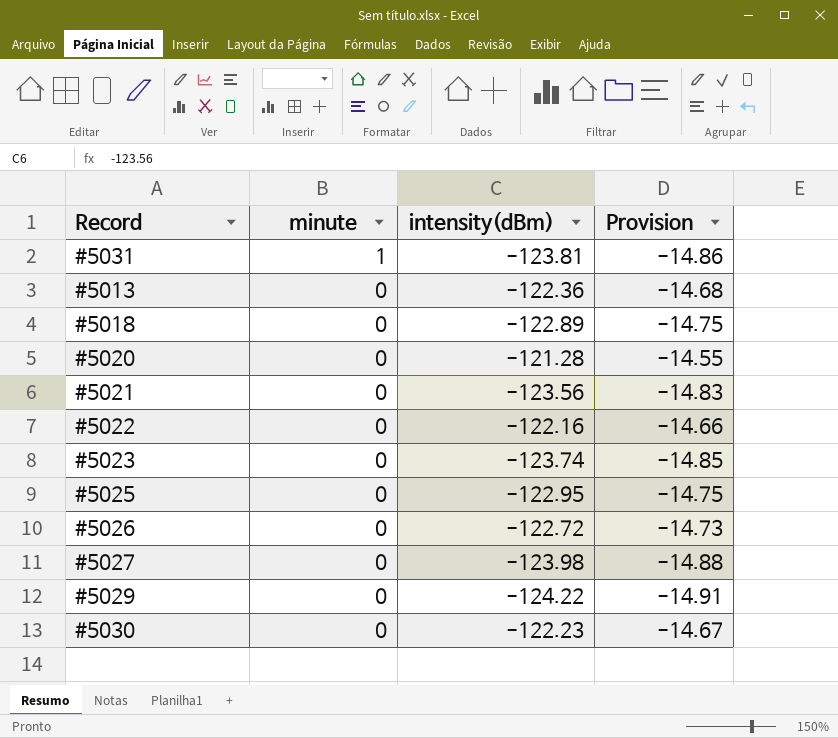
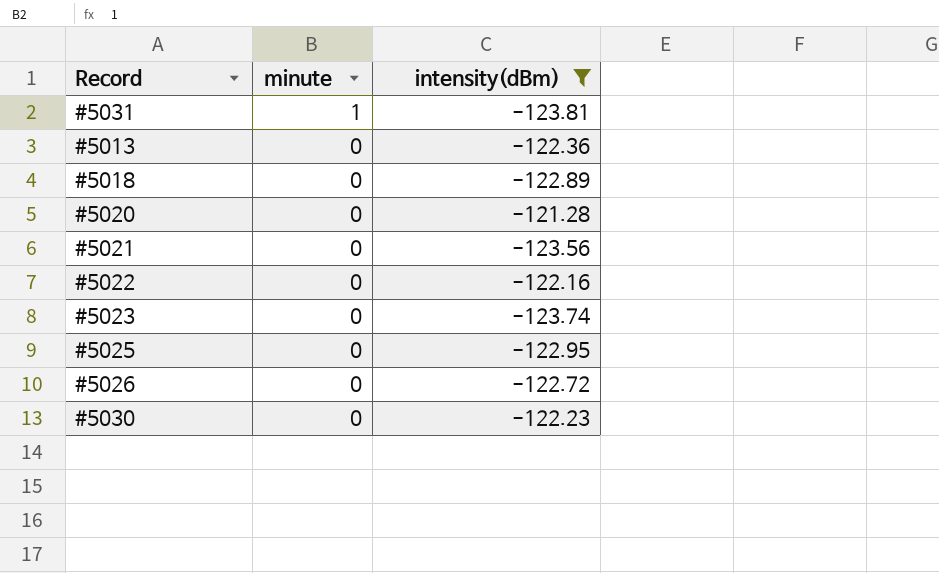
filter: none -> intensity(dBm) >= -123.81
column Provision | formula: [intensity(dBm)] * 0.12 -> none

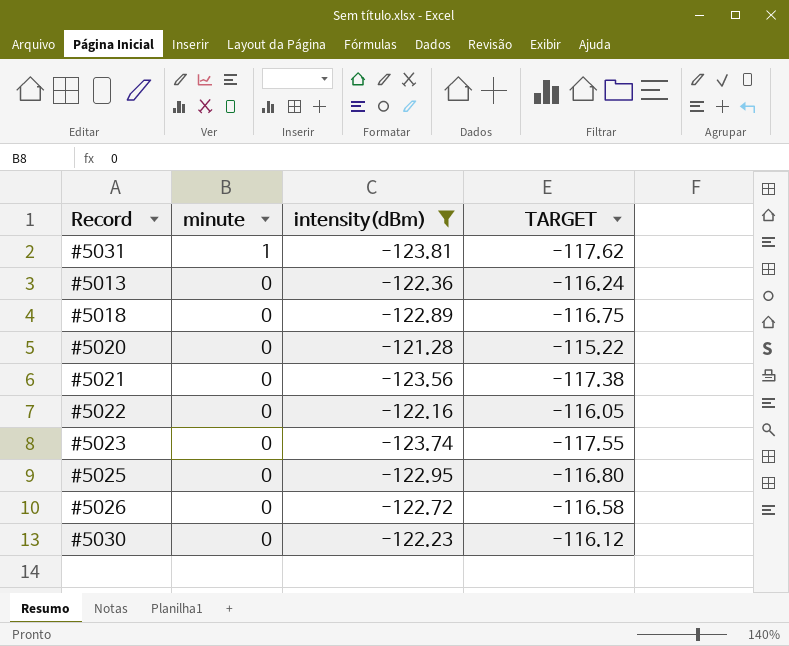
column TARGET | formula: none -> [intensity(dBm)] * 0.95

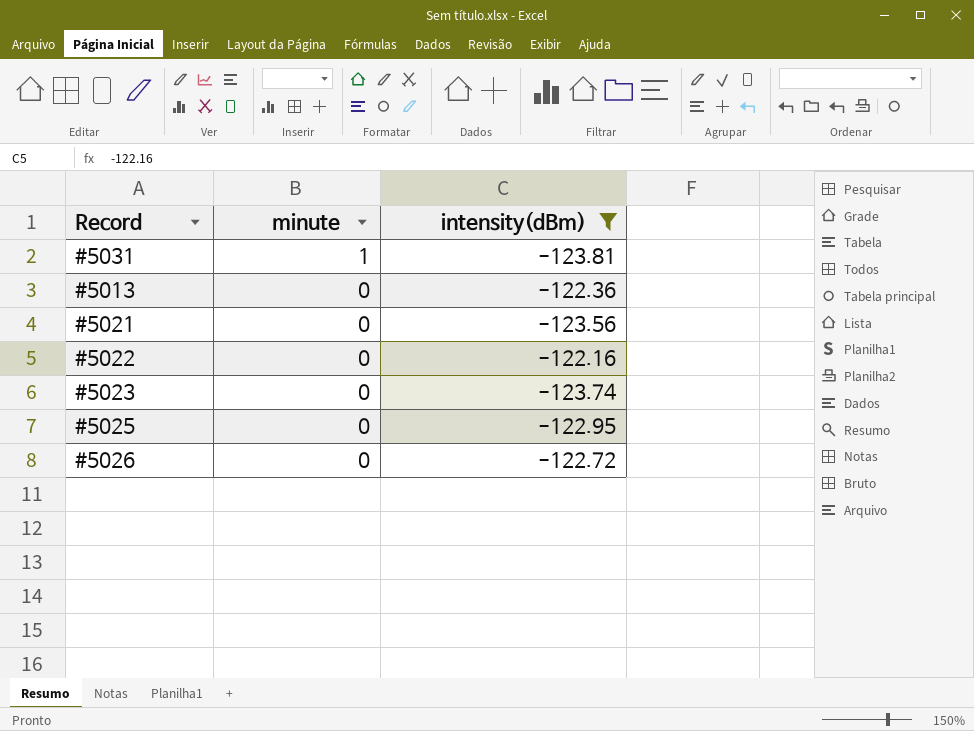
column TARGET | formula: [intensity(dBm)] * 0.95 -> none
row #5018: 0 | -122.89 | -116.75 -> none
row #5020: 0 | -121.28 | -115.22 -> none
row #5030: 0 | -122.23 | -116.12 -> none

